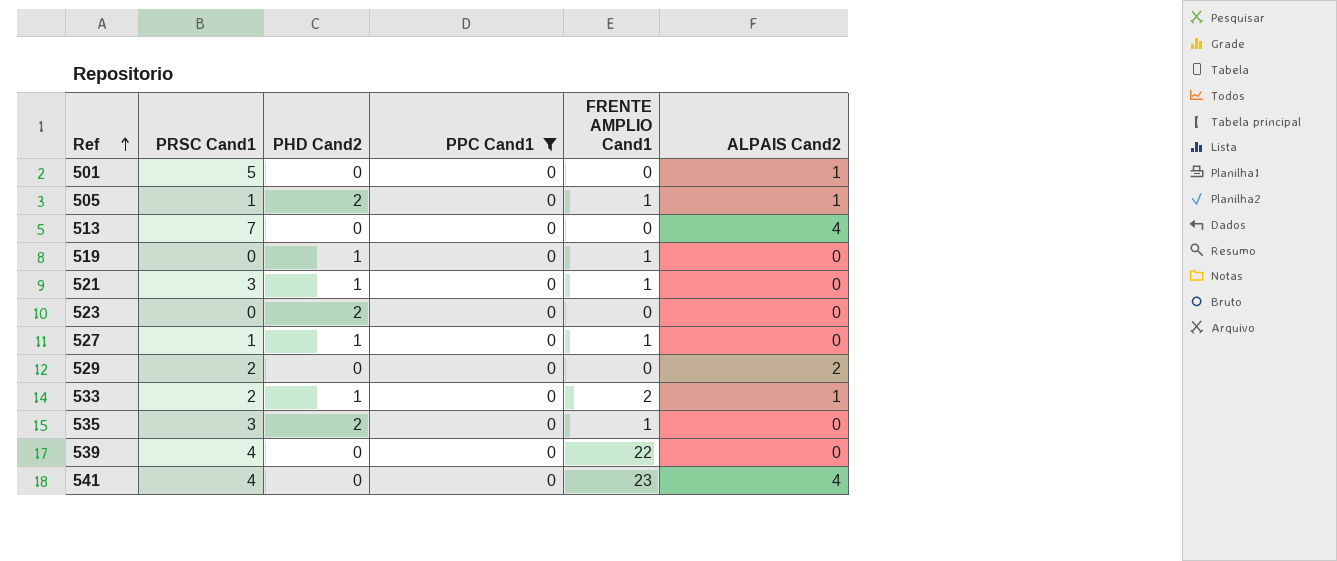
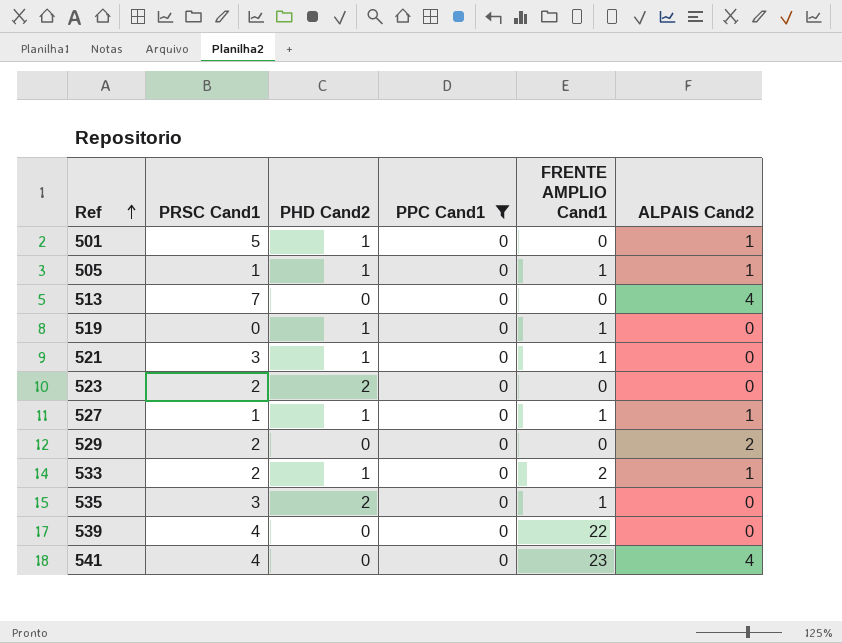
501 | PHD Cand2: 0 -> 1
505 | PHD Cand2: 2 -> 1
523 | PRSC Cand1: 0 -> 2
527 | ALPAIS Cand2: 0 -> 1

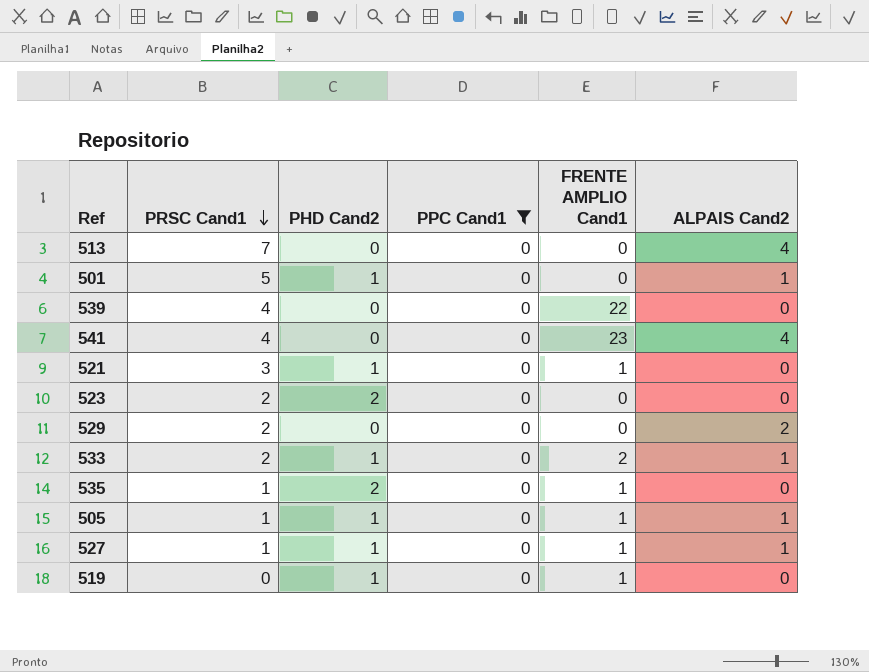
row order: Ref ascending -> PRSC Cand1 descending
535 | PRSC Cand1: 3 -> 1

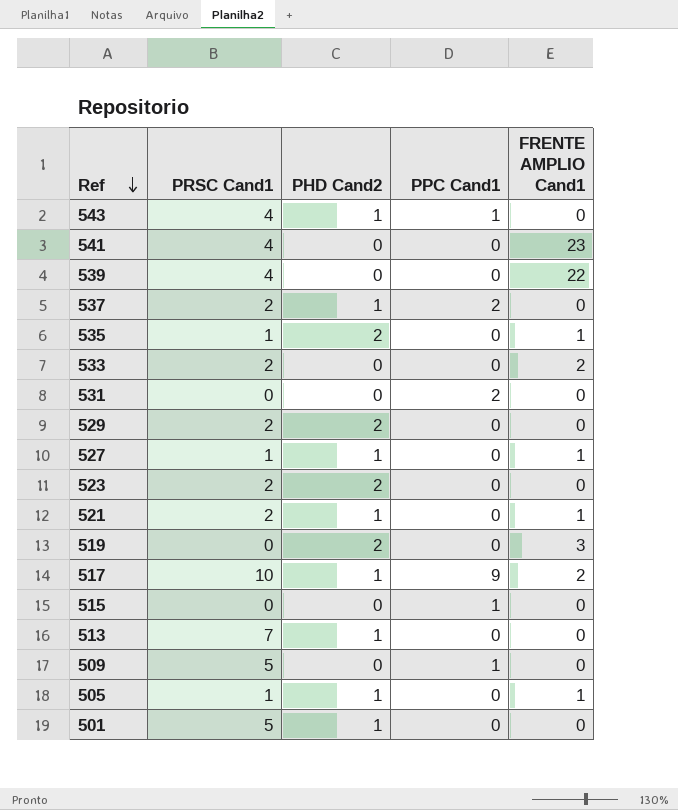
filter: PPC Cand1 = 0 -> none
row order: PRSC Cand1 descending -> Ref descending
column ALPAIS Cand2 | position: 6 -> none
533 | PHD Cand2: 1 -> 0
529 | PHD Cand2: 0 -> 2
521 | PRSC Cand1: 3 -> 2
519 | PHD Cand2: 1 -> 2
519 | FRENTE AMPLIO Cand1: 1 -> 3
513 | PHD Cand2: 0 -> 1

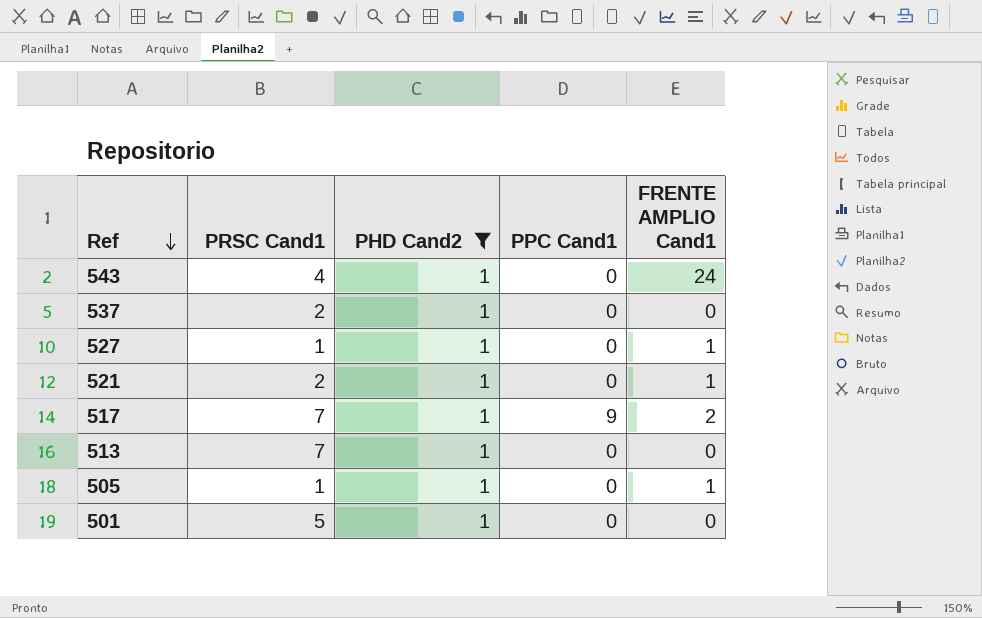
filter: none -> PHD Cand2 = 1
543 | PPC Cand1: 1 -> 0
543 | FRENTE AMPLIO Cand1: 0 -> 24
537 | PPC Cand1: 2 -> 0
517 | PRSC Cand1: 10 -> 7

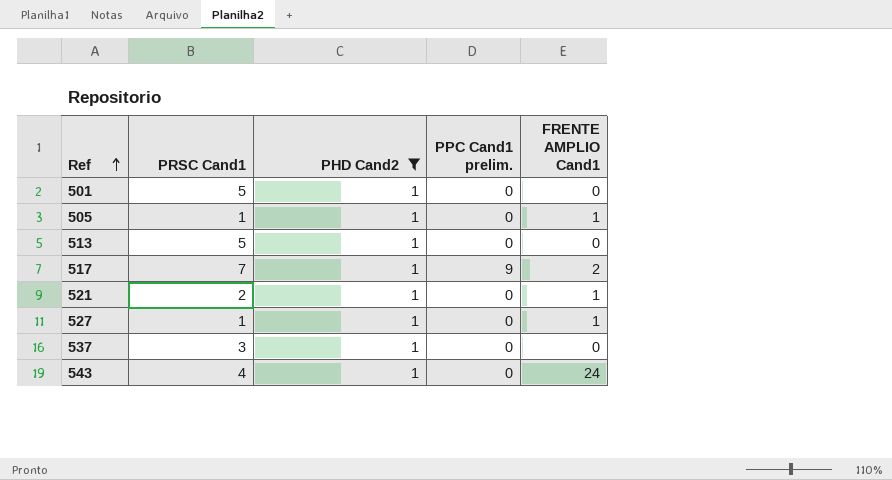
row order: Ref descending -> Ref ascending
column name: PPC Cand1 -> PPC Cand1 prelim.
513 | PRSC Cand1: 7 -> 5
537 | PRSC Cand1: 2 -> 3

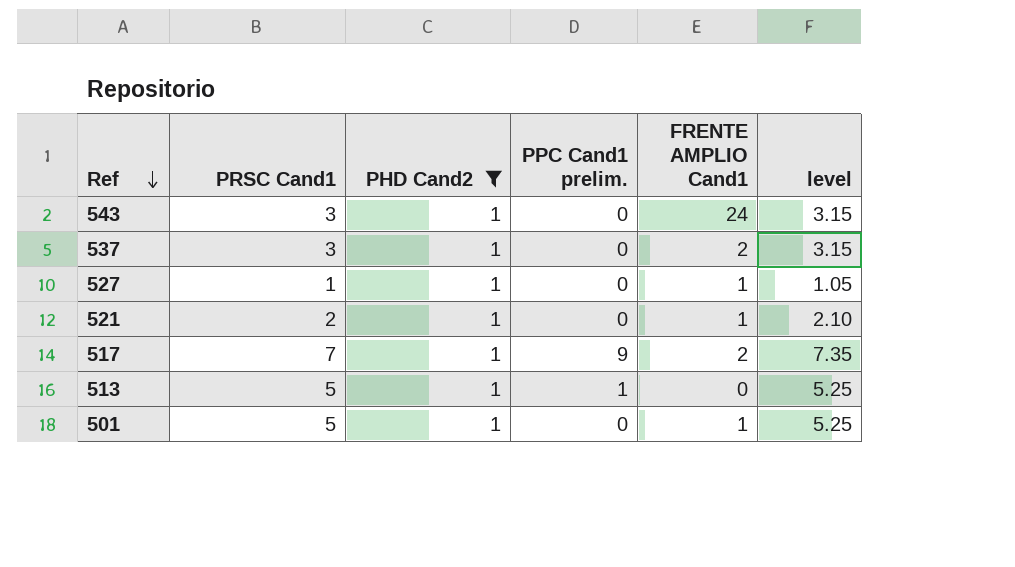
row order: Ref ascending -> Ref descending
column level | formula: none -> [PRSC Cand1] * 1.05
row 505: 1 | 1 | 0 | 1 -> none
543 | PRSC Cand1: 4 -> 3
537 | FRENTE AMPLIO Cand1: 0 -> 2
513 | PPC Cand1 prelim.: 0 -> 1
501 | FRENTE AMPLIO Cand1: 0 -> 1

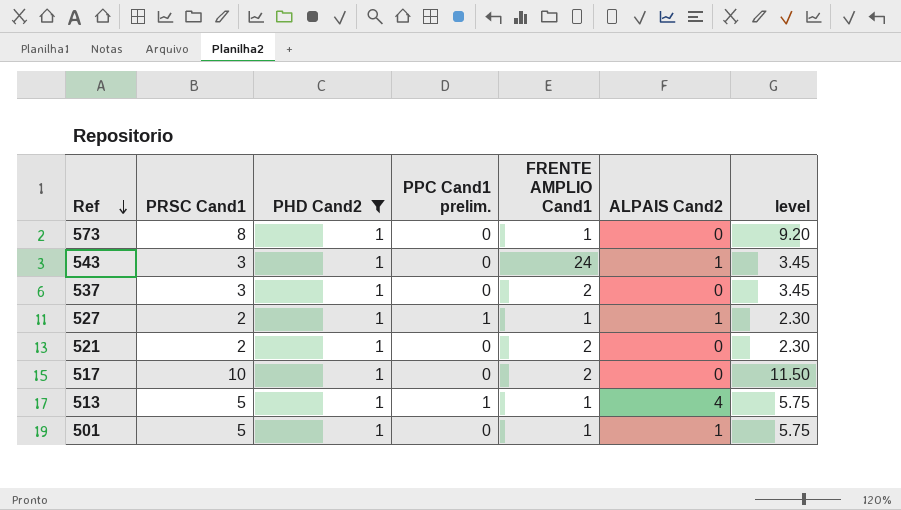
column ALPAIS Cand2 | position: none -> 6
column level | formula: [PRSC Cand1] * 1.05 -> [PRSC Cand1] * 1.15
row 573: none -> 8 | 1 | 0 | 1 | 0 | 9.20
527 | PRSC Cand1: 1 -> 2
527 | PPC Cand1 prelim.: 0 -> 1
521 | FRENTE AMPLIO Cand1: 1 -> 2
517 | PRSC Cand1: 7 -> 10
517 | PPC Cand1 prelim.: 9 -> 0
513 | FRENTE AMPLIO Cand1: 0 -> 1

